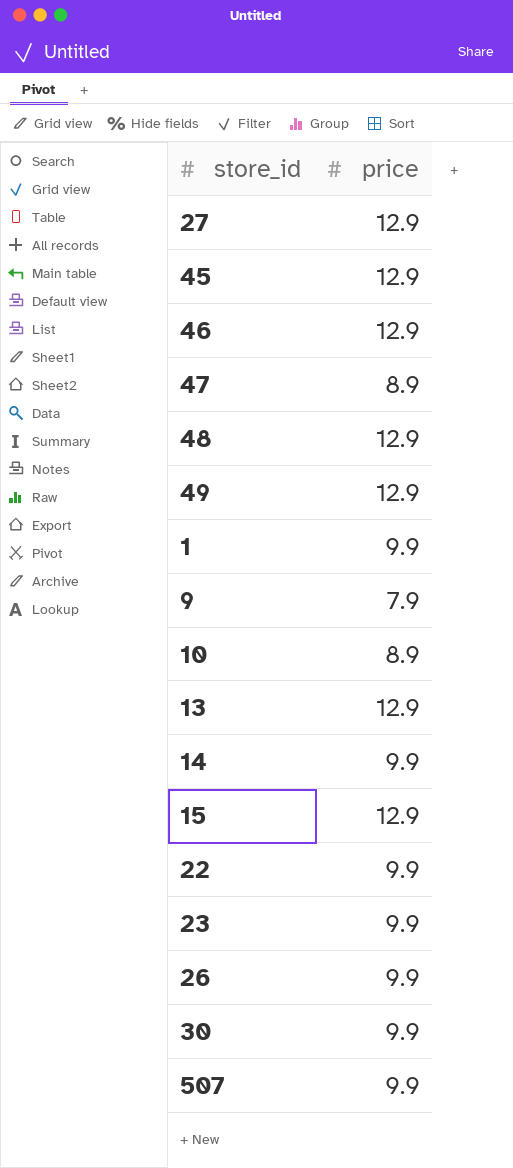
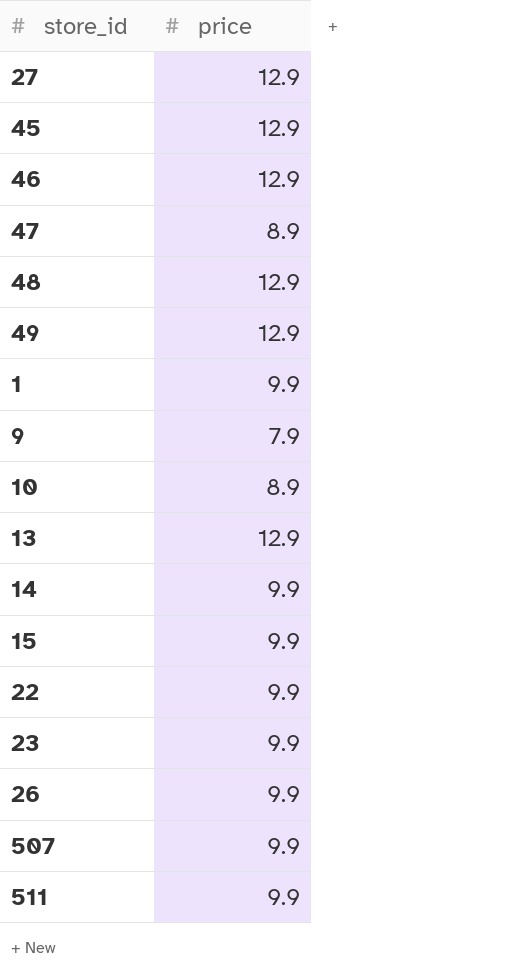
row 30: 9.9 -> none
15 | price: 12.9 -> 9.9
row 511: none -> 9.9

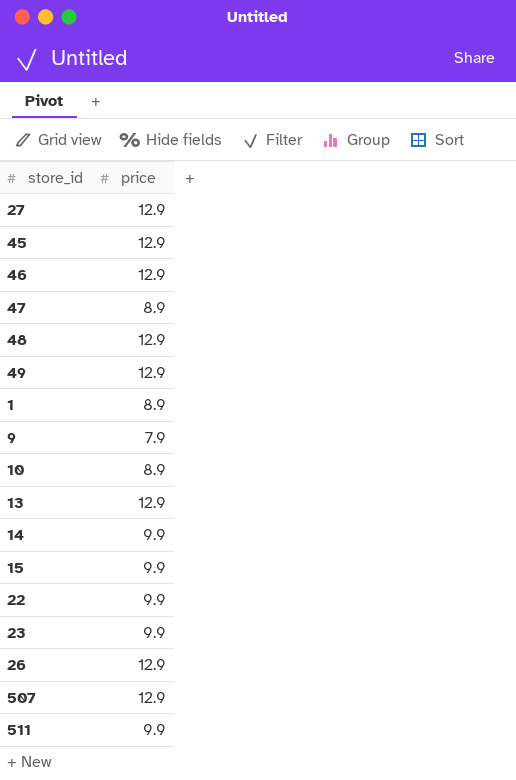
1 | price: 9.9 -> 8.9
26 | price: 9.9 -> 12.9
507 | price: 9.9 -> 12.9

